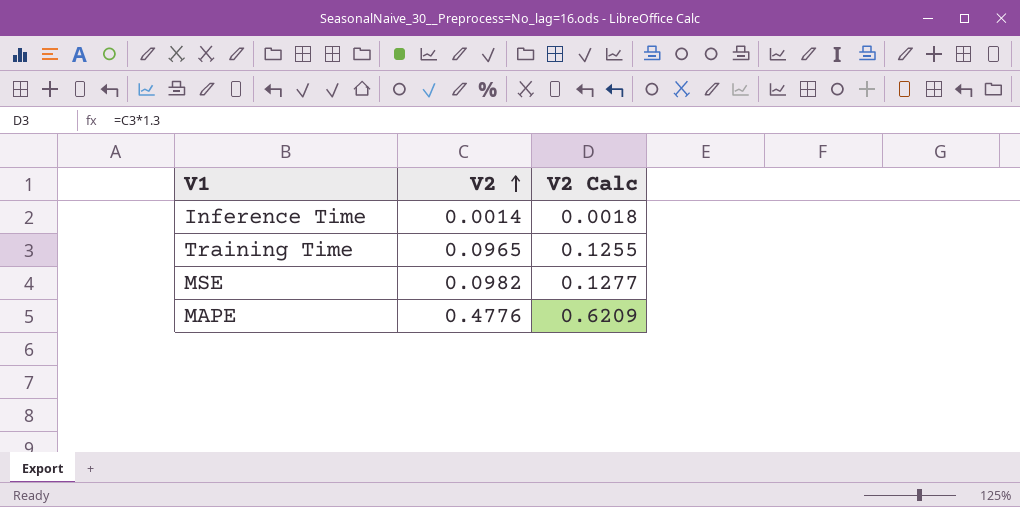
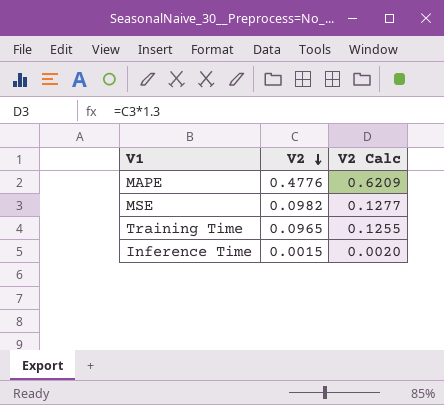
row order: V2 ascending -> V2 descending
Inference Time | V2: 0.0014 -> 0.0015
Inference Time | V2 Calc: 0.0018 -> 0.0020

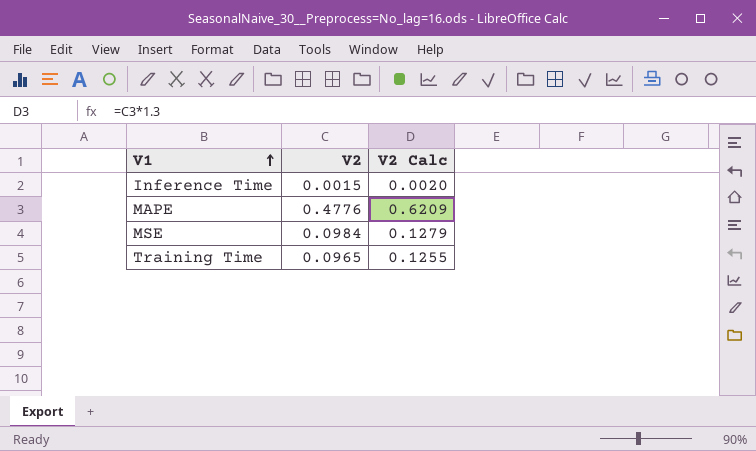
row order: V2 descending -> V1 ascending
MSE | V2: 0.0982 -> 0.0984
MSE | V2 Calc: 0.1277 -> 0.1279

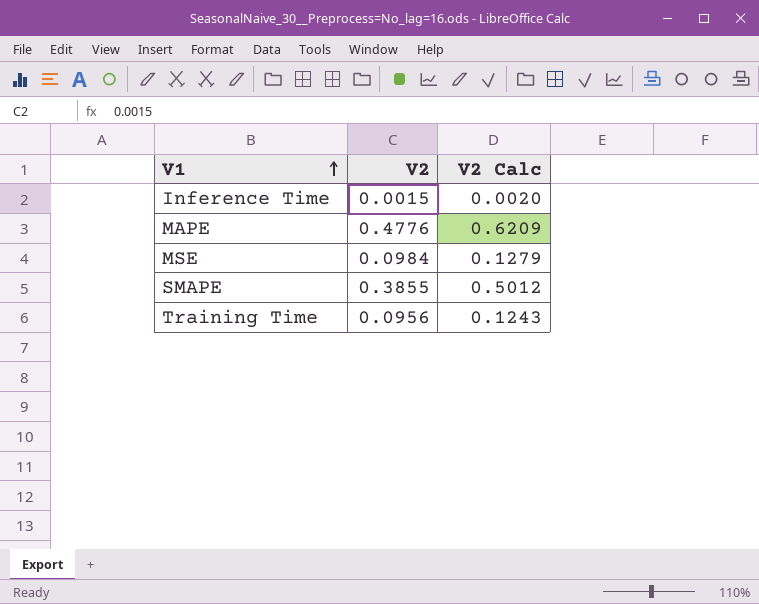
row SMAPE: none -> 0.3855 | 0.5012
Training Time | V2: 0.0965 -> 0.0956
Training Time | V2 Calc: 0.1255 -> 0.1243

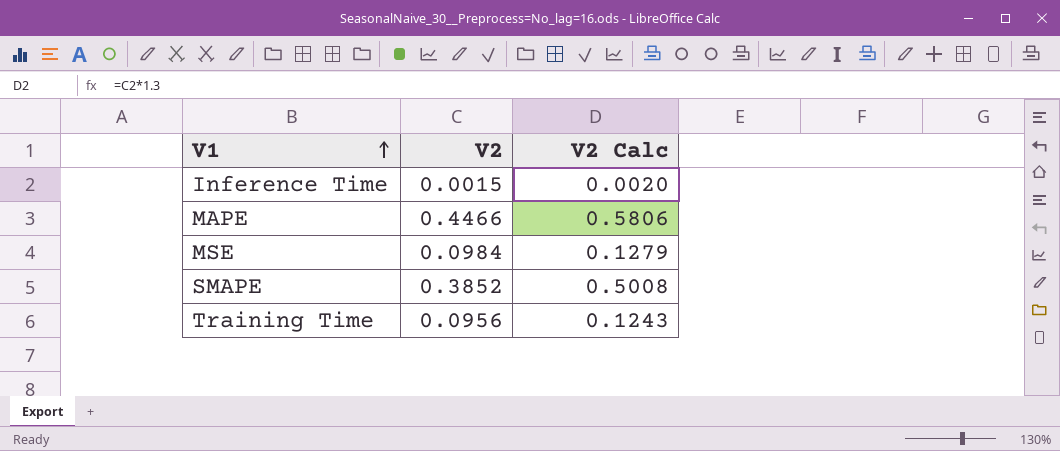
MAPE | V2: 0.4776 -> 0.4466
MAPE | V2 Calc: 0.6209 -> 0.5806
SMAPE | V2: 0.3855 -> 0.3852
SMAPE | V2 Calc: 0.5012 -> 0.5008

